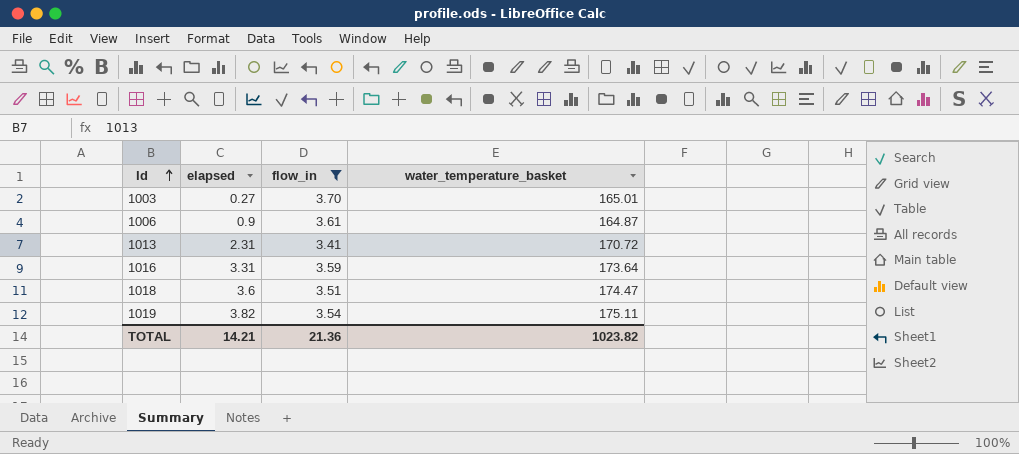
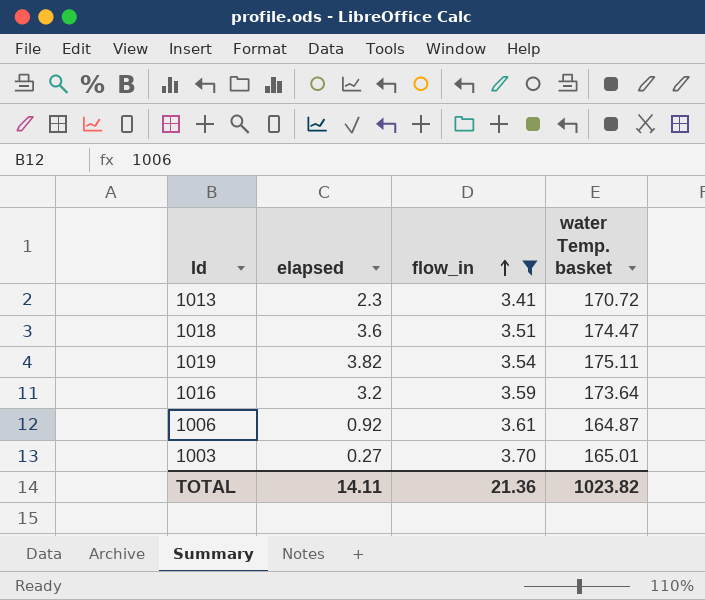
row order: Id ascending -> flow_in ascending
column name: water_temperature_basket -> water Temp. basket
1013 | elapsed: 2.31 -> 2.3
1016 | elapsed: 3.31 -> 3.2
1006 | elapsed: 0.9 -> 0.92
TOTAL | elapsed: 14.21 -> 14.11

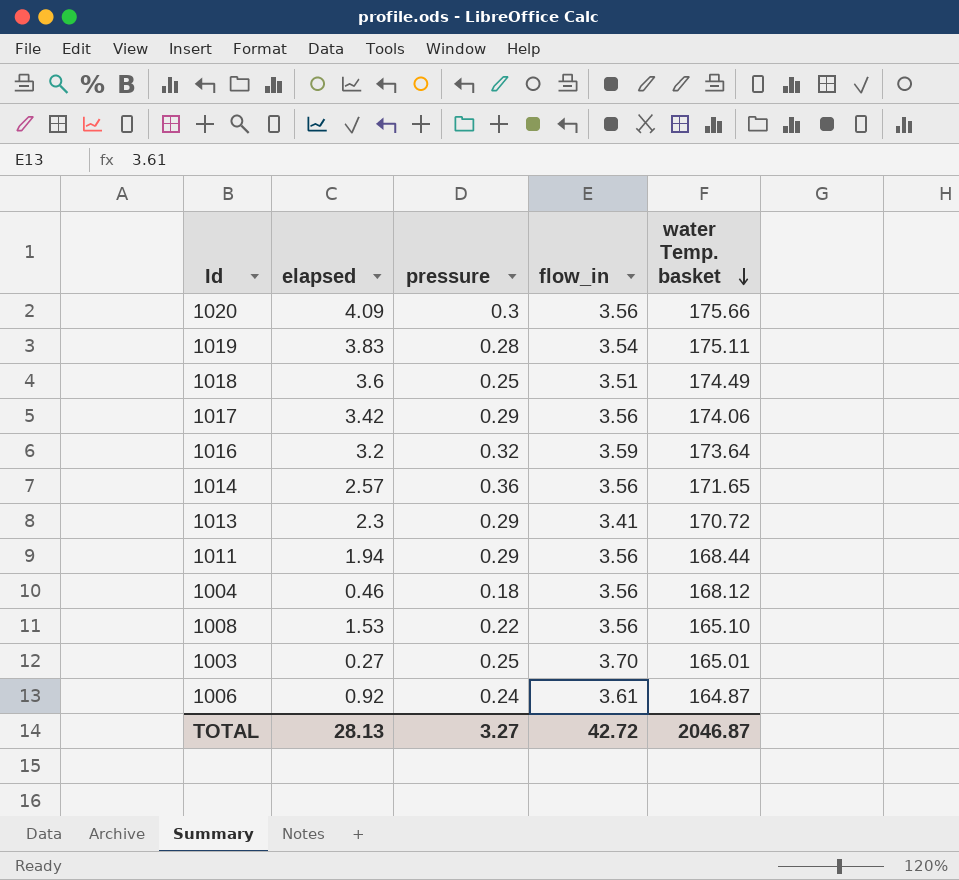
filter: flow_in != 3.56 -> none
row order: flow_in ascending -> water Temp. basket descending
column pressure | position: none -> 3
1019 | elapsed: 3.82 -> 3.83
1018 | water Temp. basket: 174.47 -> 174.49
TOTAL | elapsed: 14.11 -> 28.13
TOTAL | flow_in: 21.36 -> 42.72
TOTAL | water Temp. basket: 1023.82 -> 2046.87

